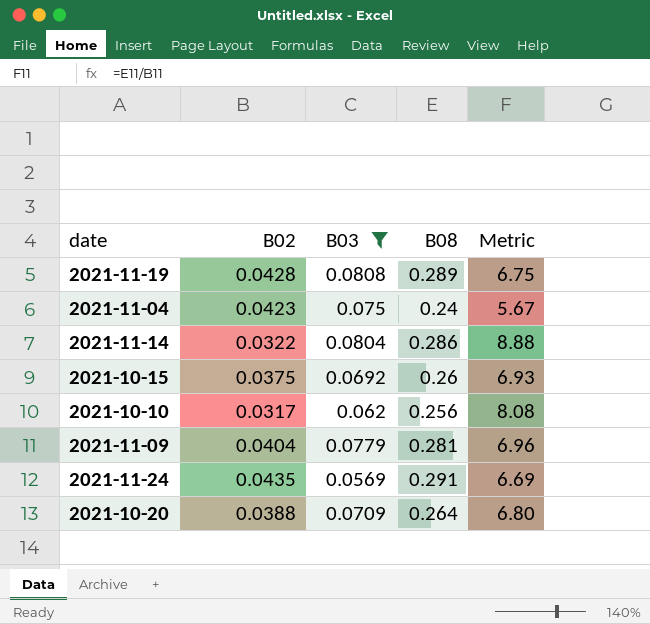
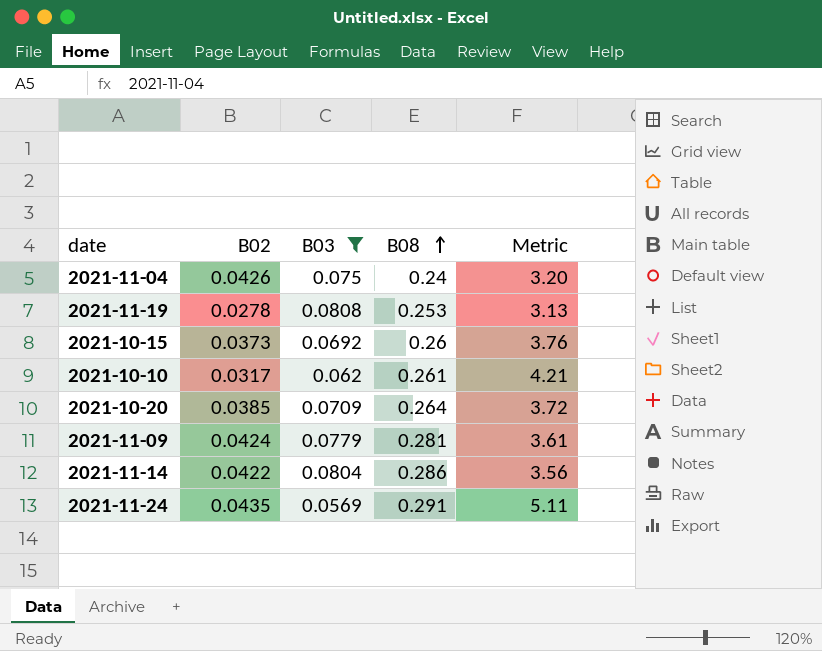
row order: none -> B08 ascending
column Metric | formula: [B08] / [B02] -> [B08] / [B03]
2021-11-04 | B02: 0.0423 -> 0.0426
2021-11-19 | B02: 0.0428 -> 0.0278
2021-11-19 | B08: 0.289 -> 0.253
2021-10-15 | B02: 0.0375 -> 0.0373
2021-10-10 | B08: 0.256 -> 0.261
2021-10-20 | B02: 0.0388 -> 0.0385
2021-11-09 | B02: 0.0404 -> 0.0424
2021-11-14 | B02: 0.0322 -> 0.0422

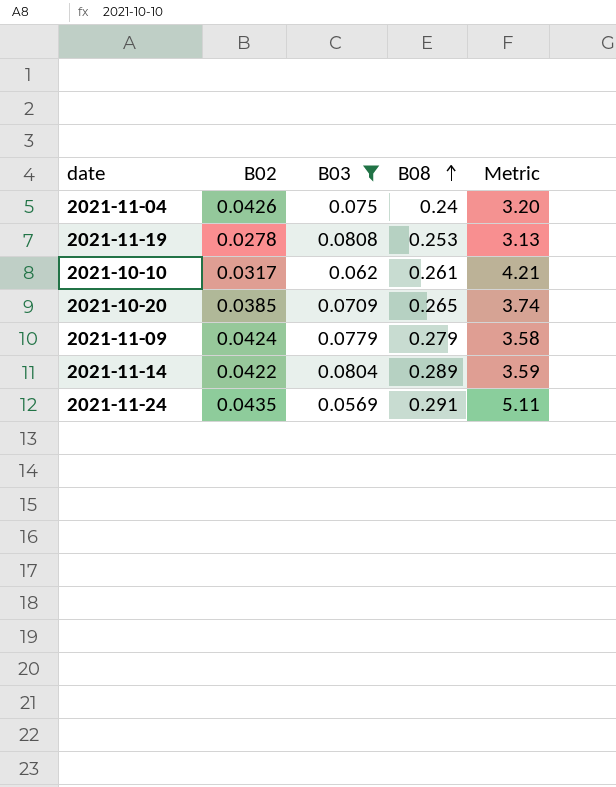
row 2021-10-15: 0.0373 | 0.0692 | 0.26 | 3.76 -> none
2021-10-20 | B08: 0.264 -> 0.265
2021-10-20 | Metric: 3.72 -> 3.74
2021-11-09 | B08: 0.281 -> 0.279
2021-11-09 | Metric: 3.61 -> 3.58
2021-11-14 | B08: 0.286 -> 0.289
2021-11-14 | Metric: 3.56 -> 3.59

